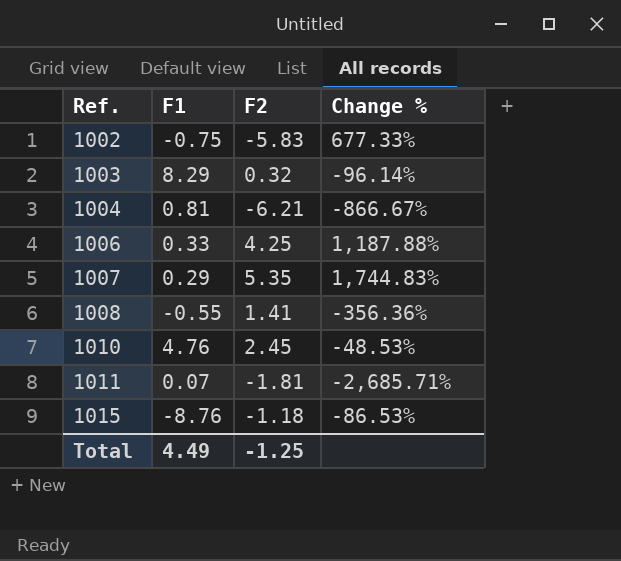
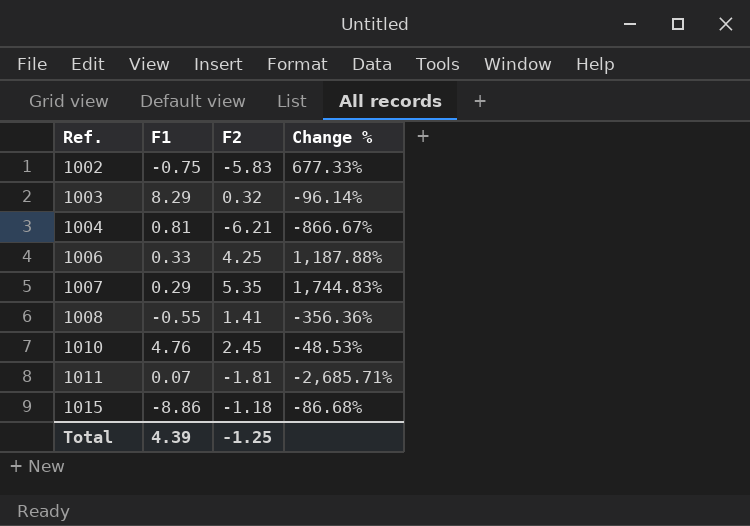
1015 | F1: -8.76 -> -8.86
1015 | Change %: -86.53% -> -86.68%
Total | F1: 4.49 -> 4.39

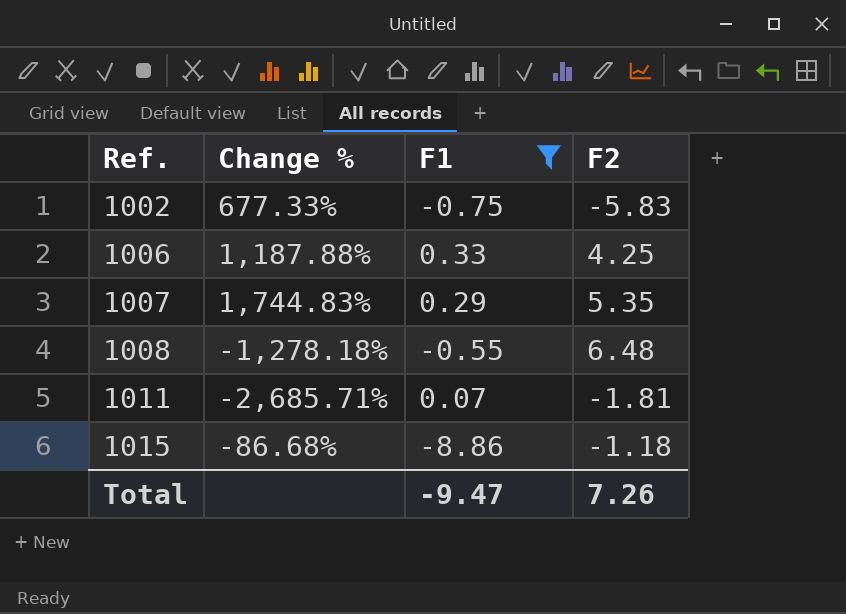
filter: none -> F1 <= 0.33
column Change % | position: 4 -> 2
1008 | Change %: -356.36% -> -1,278.18%
1008 | F2: 1.41 -> 6.48
Total | F1: 4.39 -> -9.47
Total | F2: -1.25 -> 7.26

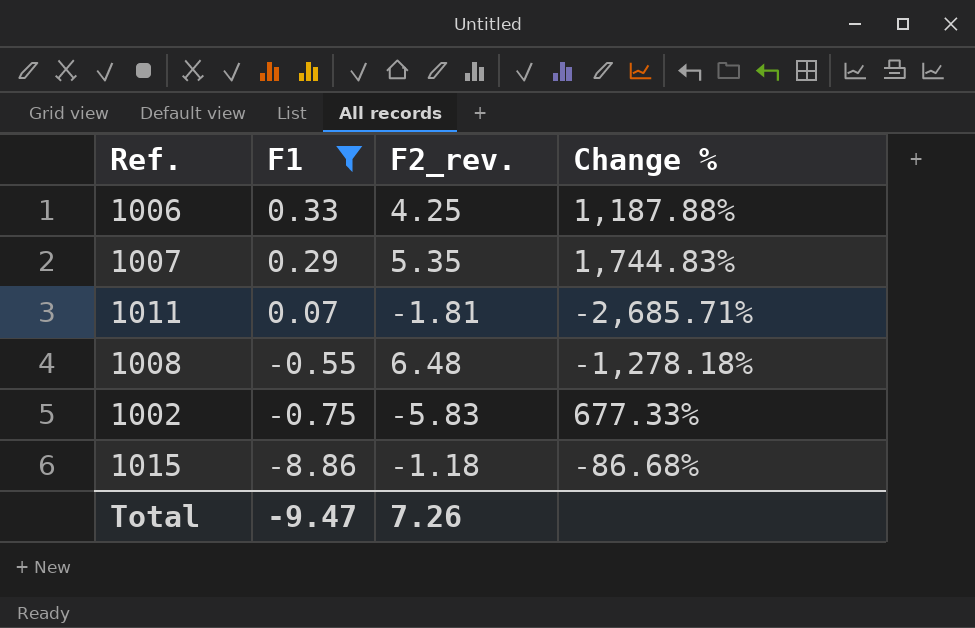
row order: Ref. ascending -> F1 descending
column name: F2 -> F2_rev.
column Change % | position: 2 -> 4

